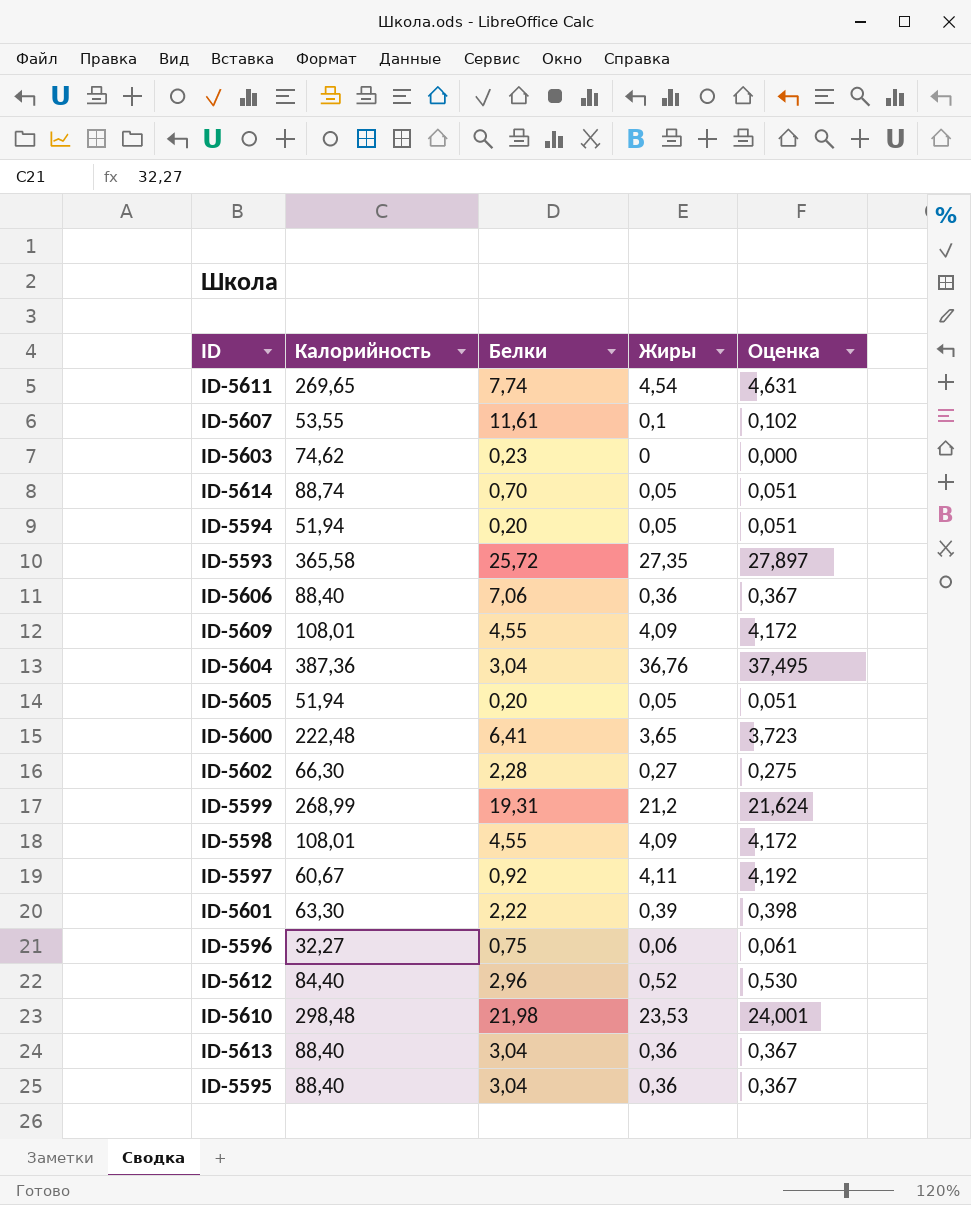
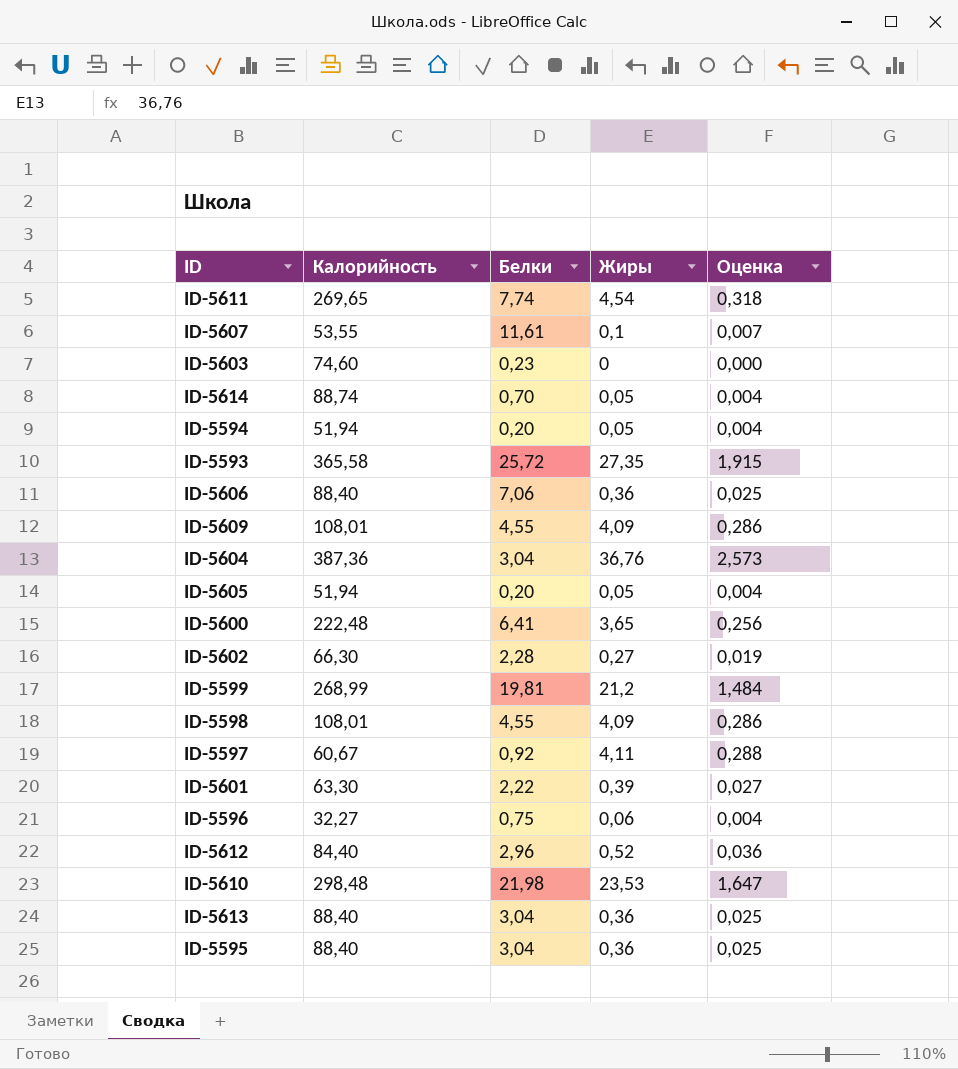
column Оценка | formula: [Жиры] * 1,02 -> [Жиры] * 0,07
ID-5603 | Калорийность: 74,62 -> 74,60
ID-5599 | Белки: 19,31 -> 19,81

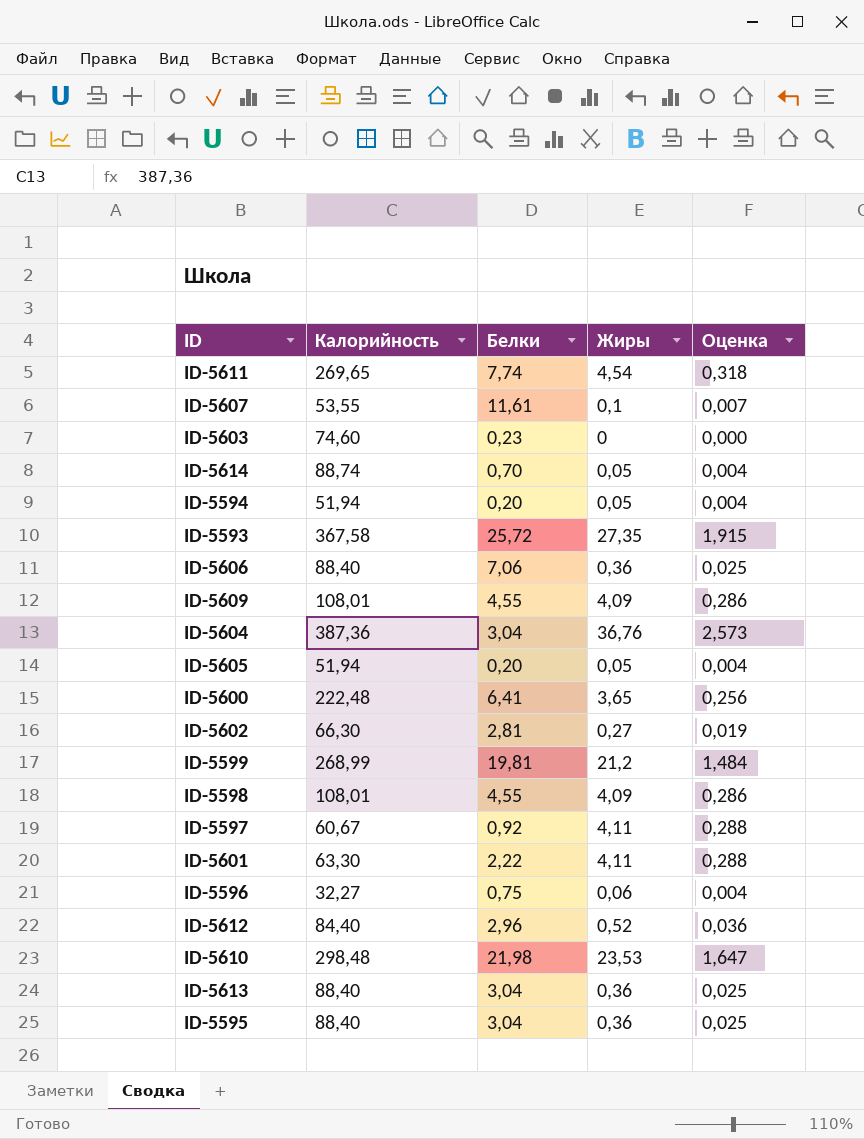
ID-5593 | Калорийность: 365,58 -> 367,58
ID-5602 | Белки: 2,28 -> 2,81
ID-5601 | Жиры: 0,39 -> 4,11
ID-5601 | Оценка: 0,027 -> 0,288

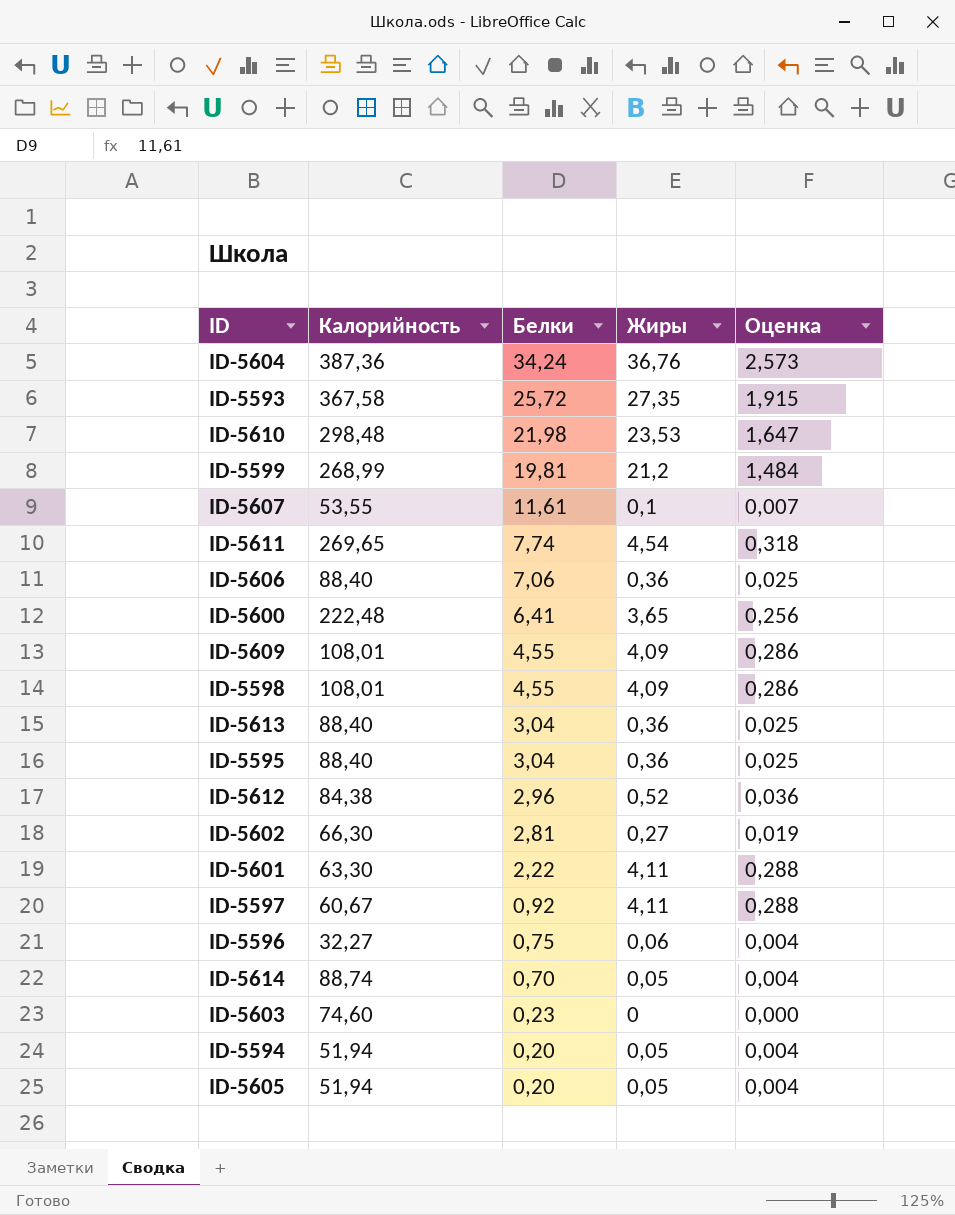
row order: none -> Белки descending
ID-5604 | Белки: 3,04 -> 34,24
ID-5612 | Калорийность: 84,40 -> 84,38

